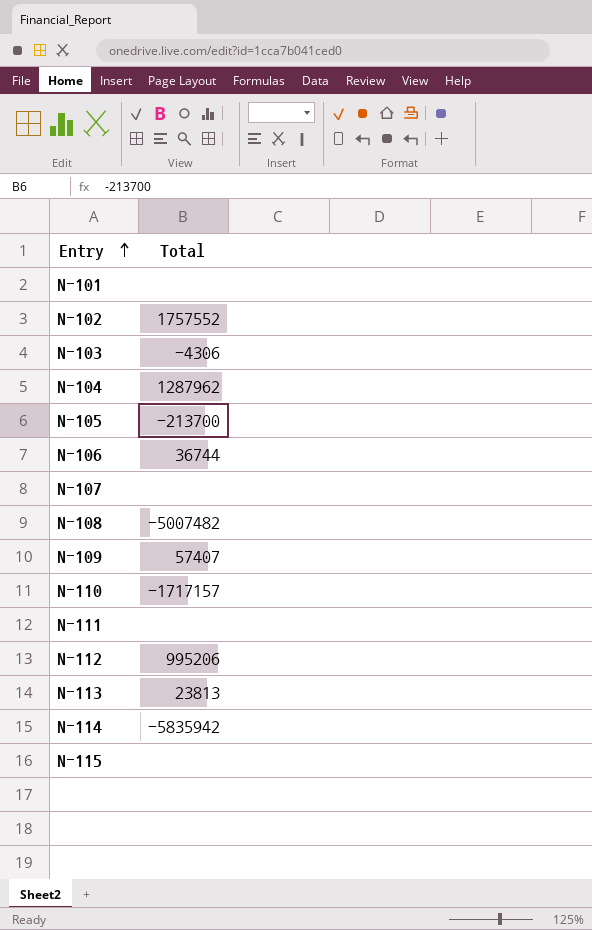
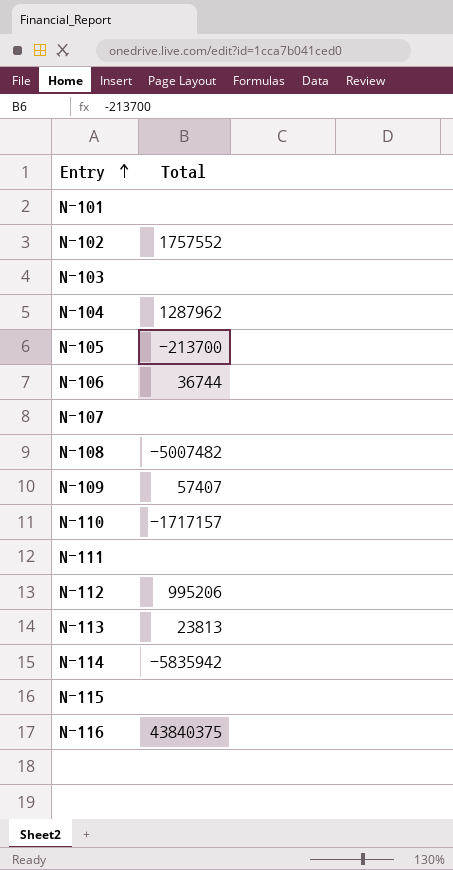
N-103 | Total: -4306 -> none
row N-116: none -> 43840375

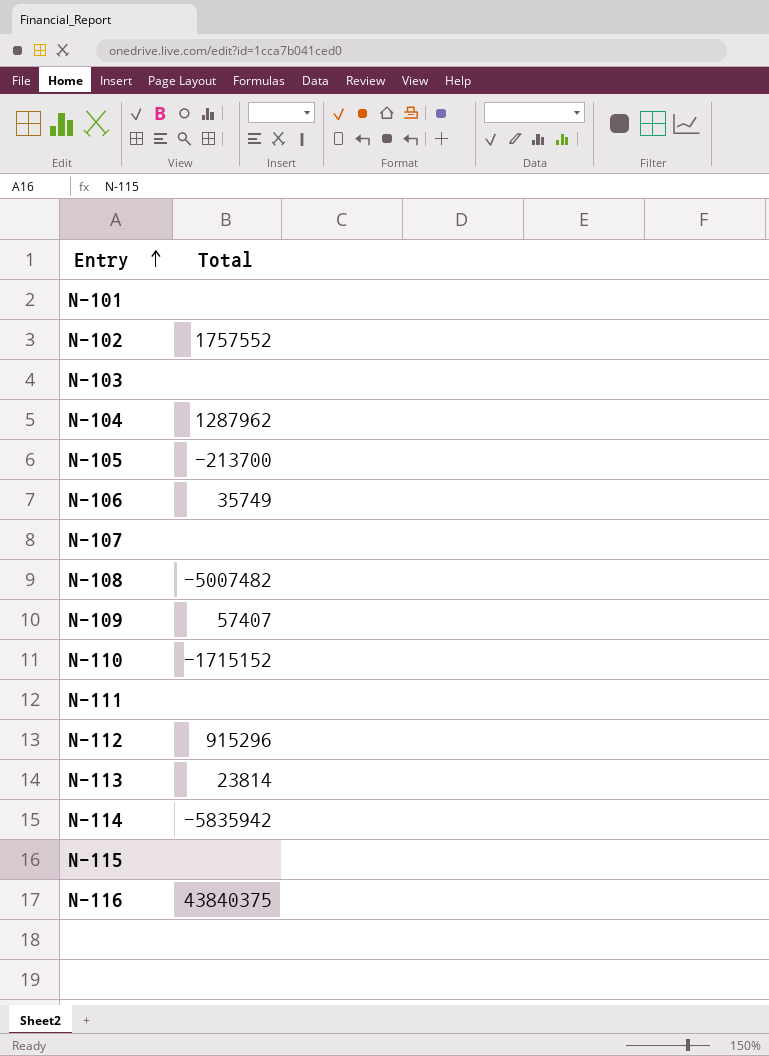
N-106 | Total: 36744 -> 35749
N-110 | Total: -1717157 -> -1715152
N-112 | Total: 995206 -> 915296
N-113 | Total: 23813 -> 23814

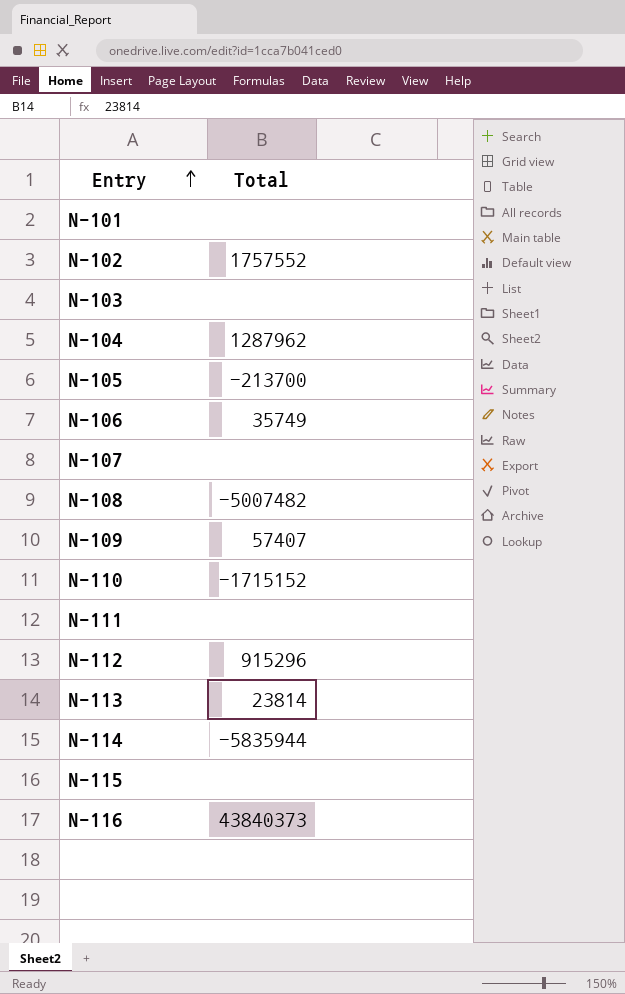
N-114 | Total: -5835942 -> -5835944
N-116 | Total: 43840375 -> 43840373

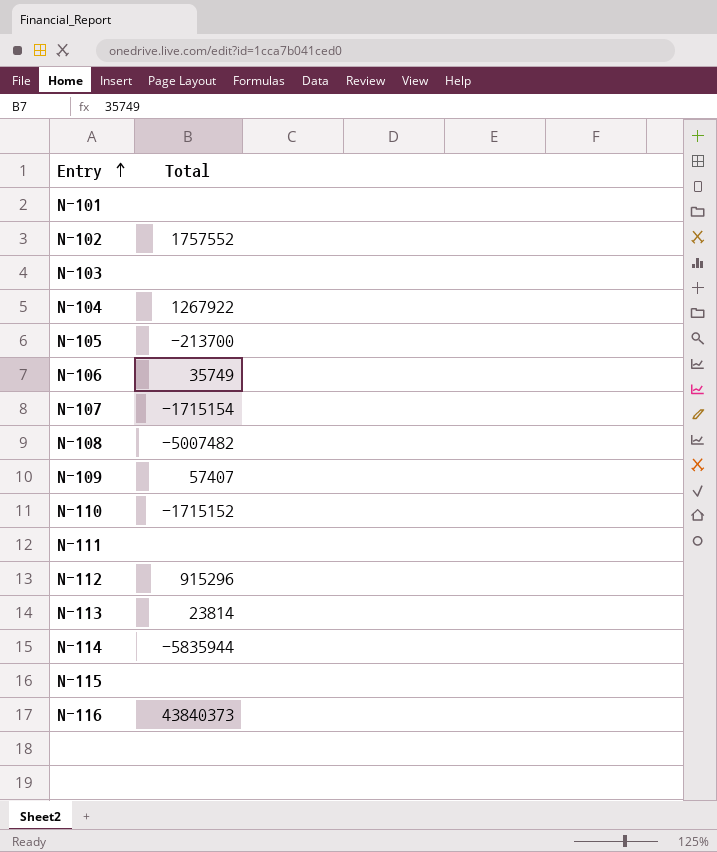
N-104 | Total: 1287962 -> 1267922
N-107 | Total: none -> -1715154

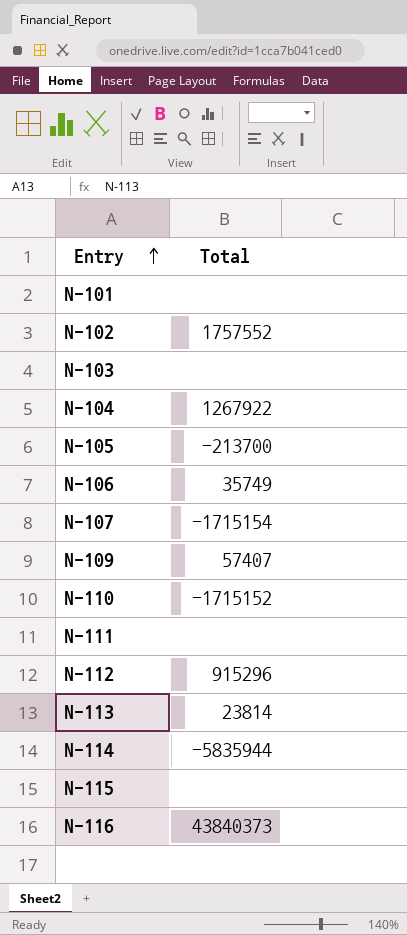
row N-108: -5007482 -> none

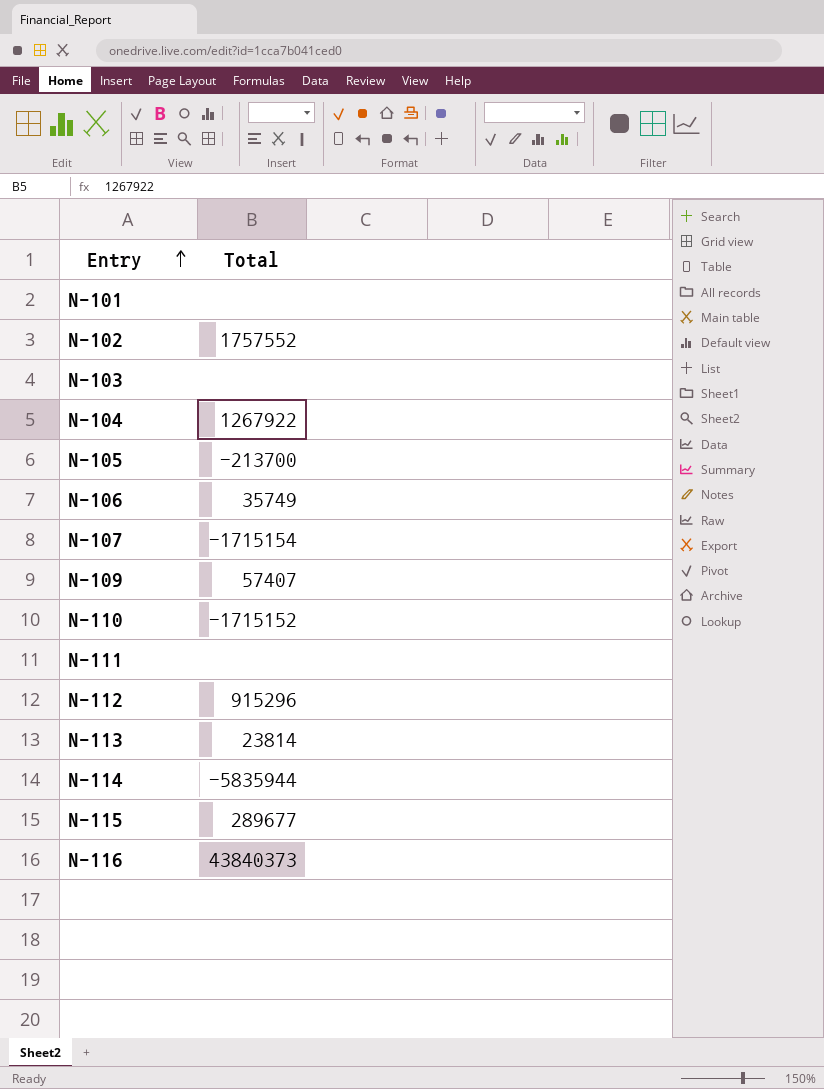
N-115 | Total: none -> 289677

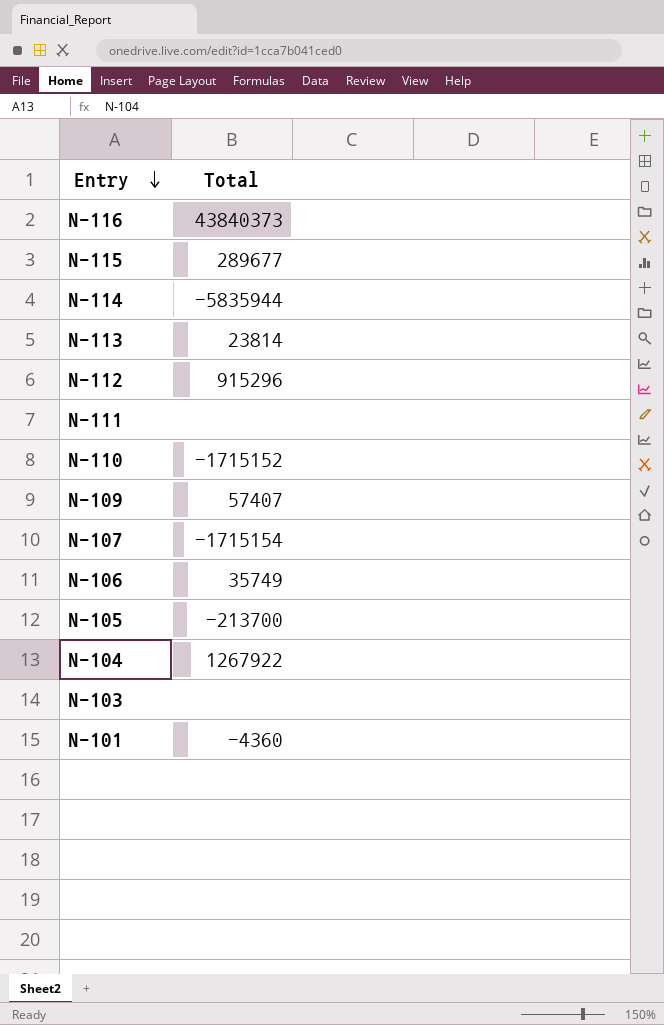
row order: Entry ascending -> Entry descending
row N-102: 1757552 -> none
N-101 | Total: none -> -4360

